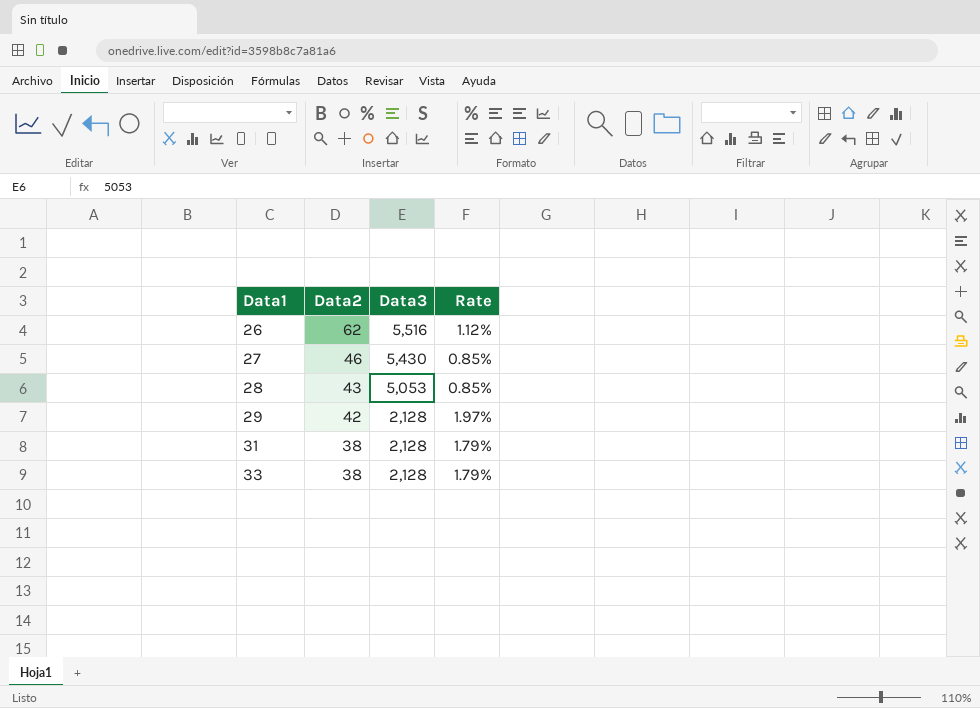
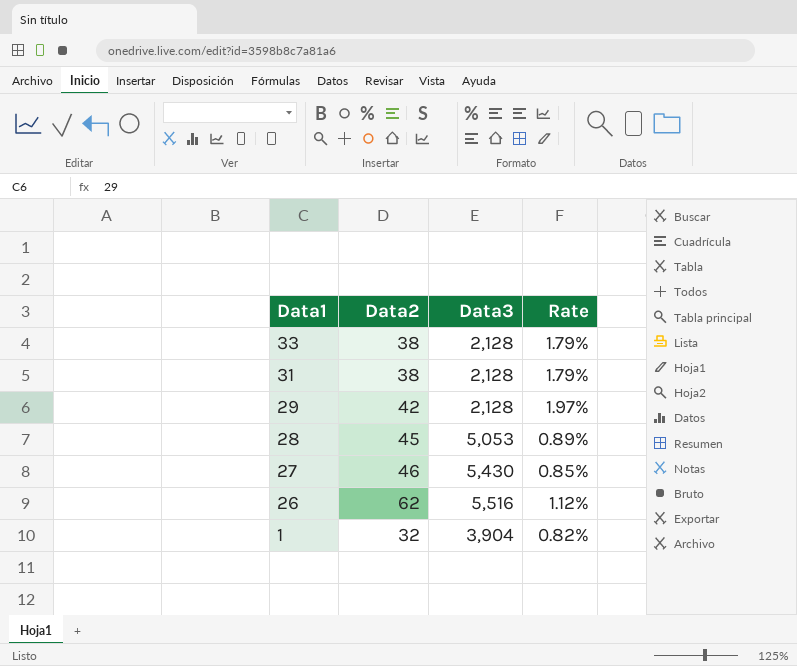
row order: Data1 ascending -> Data1 descending
28 | Data2: 43 -> 45
28 | Rate: 0.85% -> 0.89%
row 1: none -> 32 | 3,904 | 0.82%

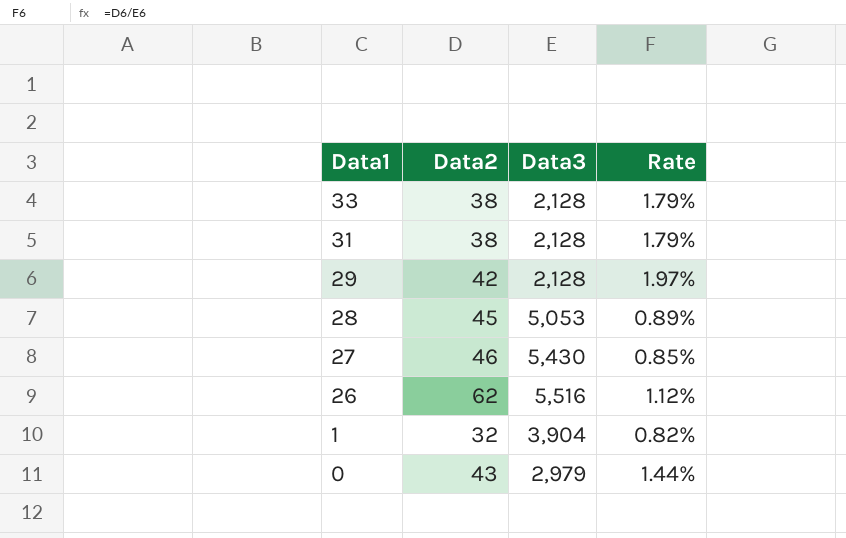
row 0: none -> 43 | 2,979 | 1.44%

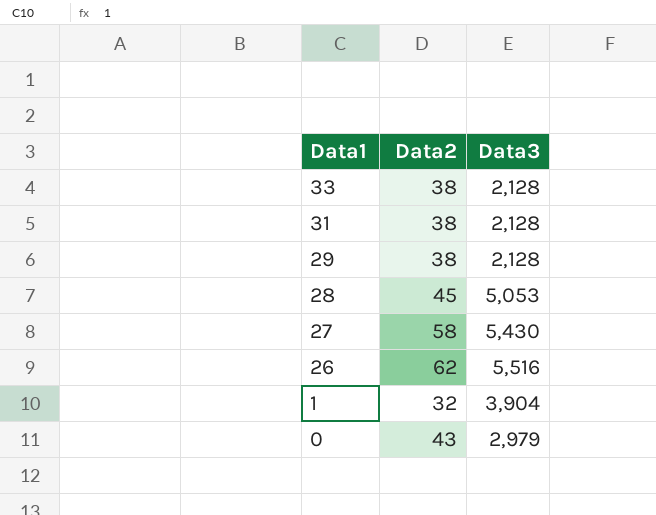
column Rate | formula: [Data2] / [Data3] -> none
29 | Data2: 42 -> 38
27 | Data2: 46 -> 58

